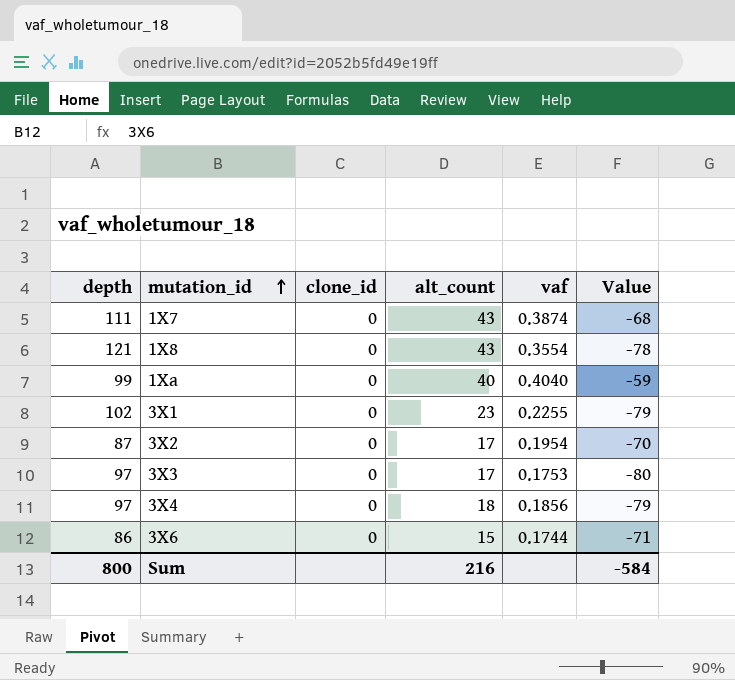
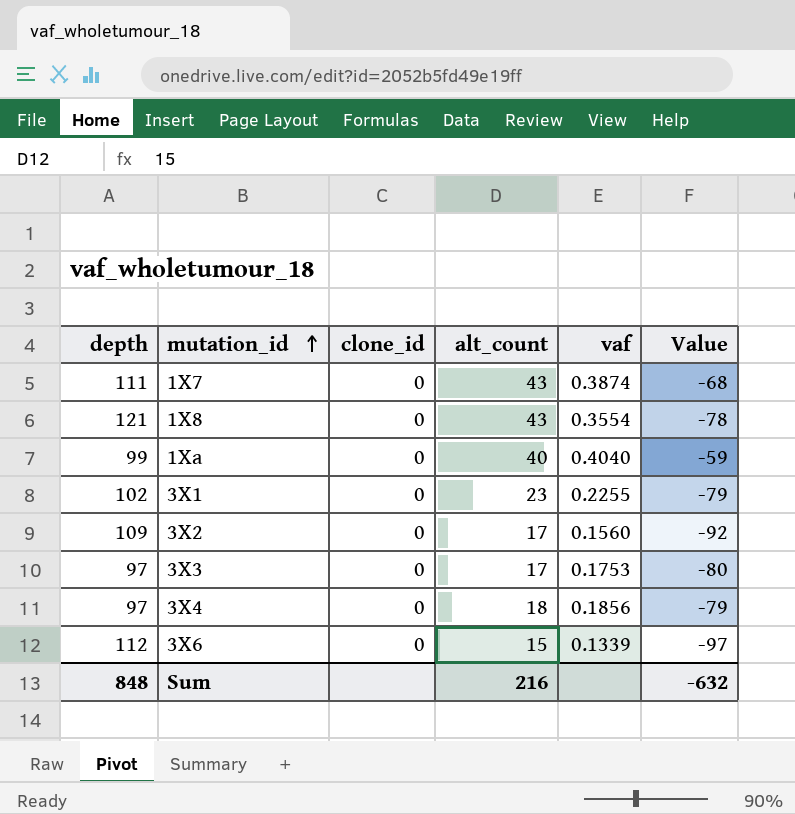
3X2 | depth: 87 -> 109
3X2 | vaf: 0.1954 -> 0.1560
3X2 | Value: -70 -> -92
3X6 | depth: 86 -> 112
3X6 | vaf: 0.1744 -> 0.1339
3X6 | Value: -71 -> -97
Sum | depth: 800 -> 848
Sum | Value: -584 -> -632

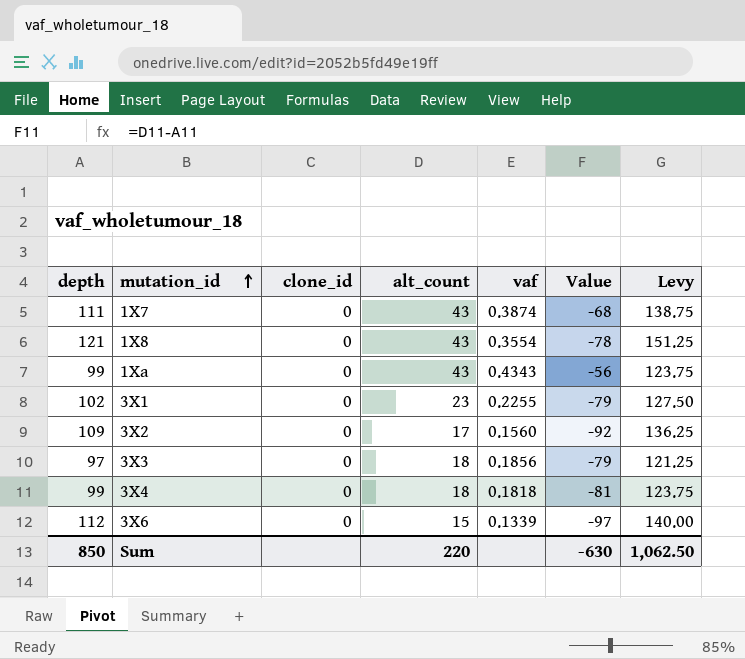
column Levy | formula: none -> [depth] * 1.25
1Xa | alt_count: 40 -> 43
1Xa | vaf: 0.4040 -> 0.4343
1Xa | Value: -59 -> -56
3X3 | alt_count: 17 -> 18
3X3 | vaf: 0.1753 -> 0.1856
3X3 | Value: -80 -> -79
3X4 | depth: 97 -> 99
3X4 | vaf: 0.1856 -> 0.1818
3X4 | Value: -79 -> -81
Sum | depth: 848 -> 850
Sum | alt_count: 216 -> 220
Sum | Value: -632 -> -630

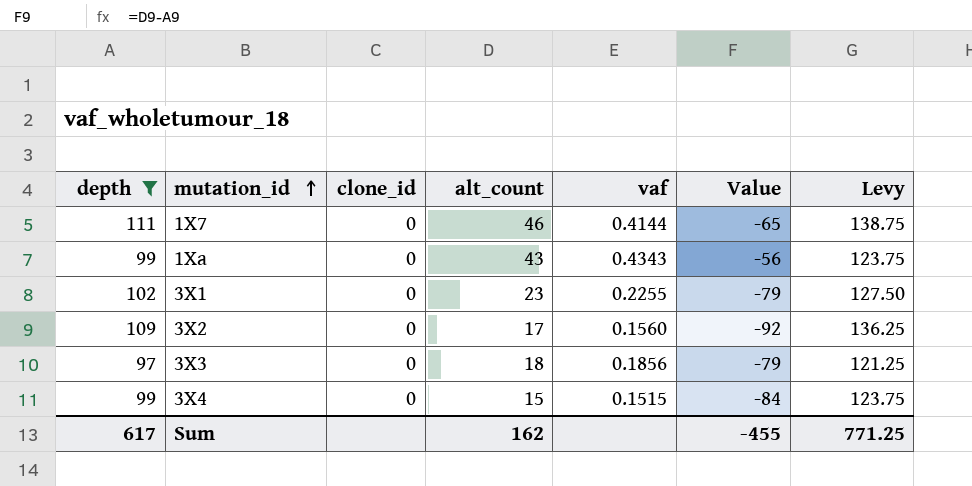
filter: none -> depth <= 111
1X7 | alt_count: 43 -> 46
1X7 | vaf: 0.3874 -> 0.4144
1X7 | Value: -68 -> -65
3X4 | alt_count: 18 -> 15
3X4 | vaf: 0.1818 -> 0.1515
3X4 | Value: -81 -> -84
Sum | depth: 850 -> 617
Sum | alt_count: 220 -> 162
Sum | Value: -630 -> -455
Sum | Levy: 1,062.50 -> 771.25

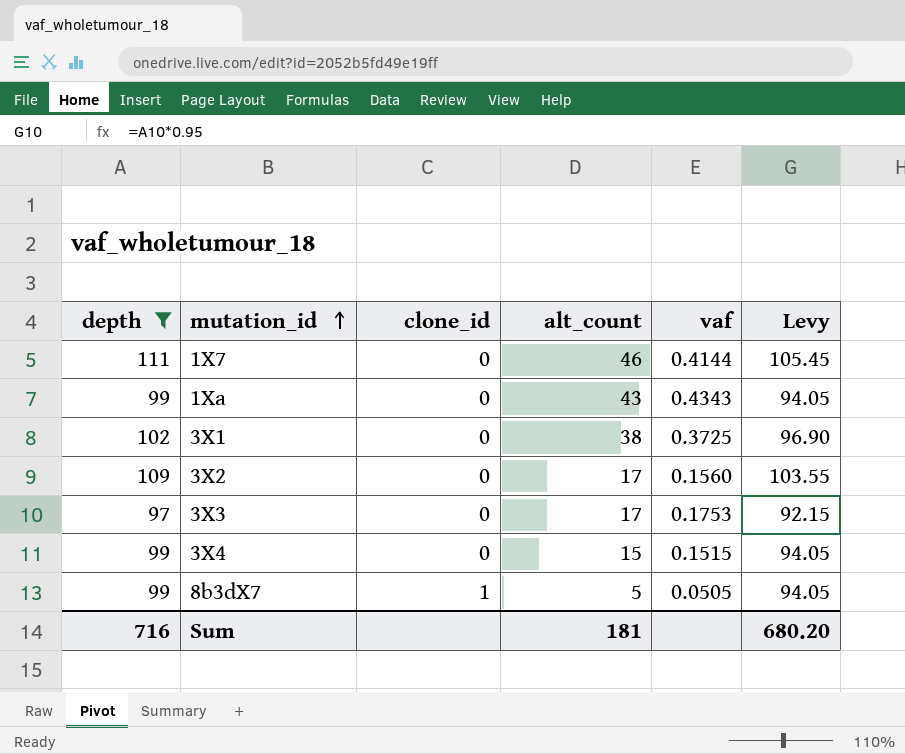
column Value | formula: [alt_count] - [depth] -> none
column Levy | formula: [depth] * 1.25 -> [depth] * 0.95
3X1 | alt_count: 23 -> 38
3X1 | vaf: 0.2255 -> 0.3725
3X3 | alt_count: 18 -> 17
3X3 | vaf: 0.1856 -> 0.1753
row 8b3dX7: none -> 99 | 1 | 5 | 0.0505 | 94.05
Sum | depth: 617 -> 716
Sum | alt_count: 162 -> 181
Sum | Levy: 771.25 -> 680.20

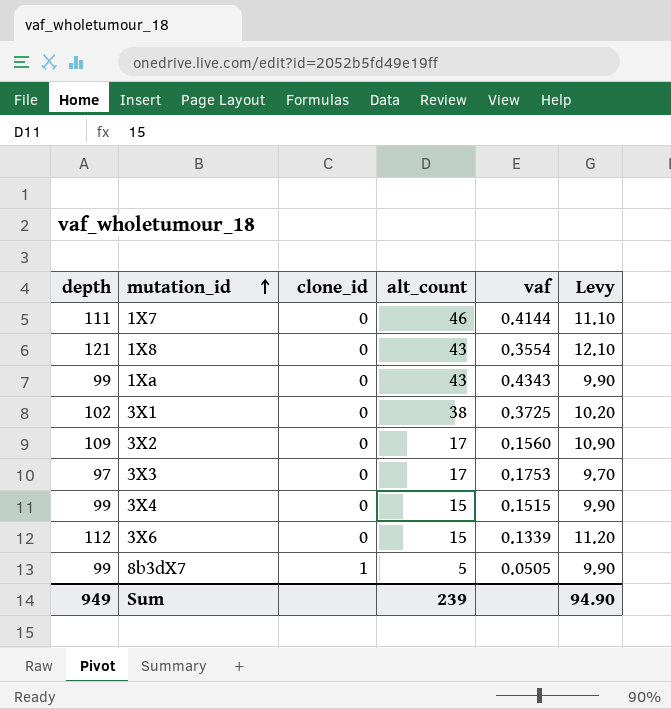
filter: depth <= 111 -> none
column Levy | formula: [depth] * 0.95 -> [depth] * 0.1
Sum | depth: 716 -> 949
Sum | alt_count: 181 -> 239
Sum | Levy: 680.20 -> 94.90

